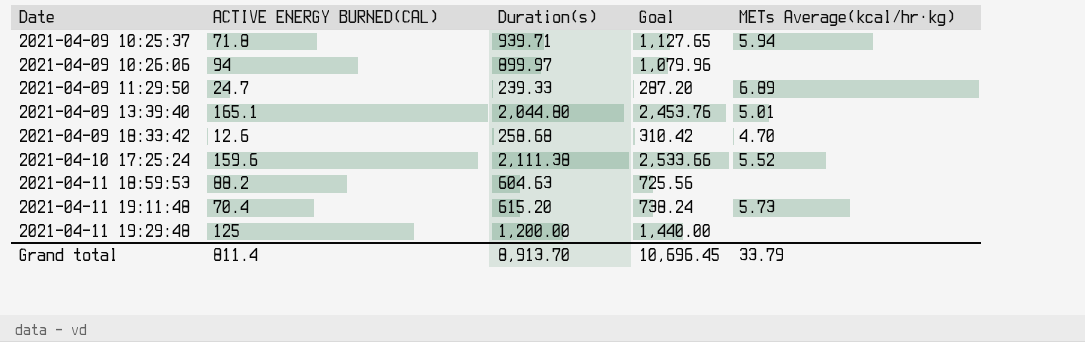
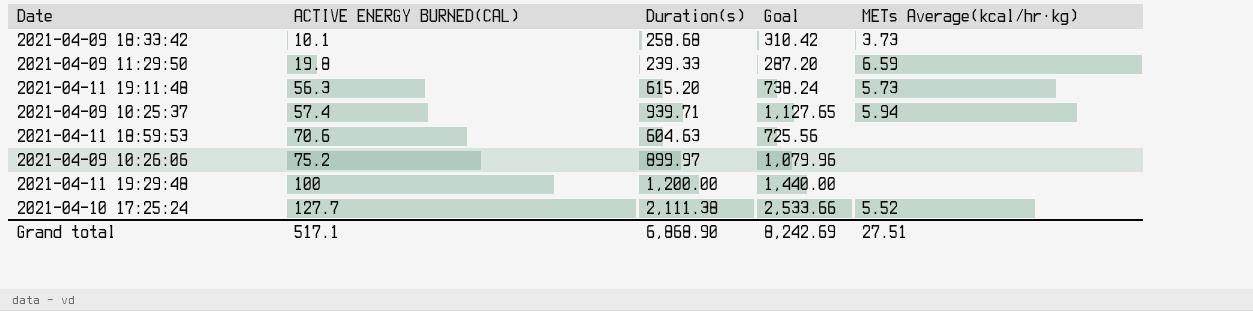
row order: Date ascending -> ACTIVE ENERGY BURNED(CAL) ascending
row 2021-04-09 13:39:40: 165.1 | 2,044.80 | 2,453.76 | 5.01 -> none
2021-04-09 18:33:42 | ACTIVE ENERGY BURNED(CAL): 12.6 -> 10.1
2021-04-09 18:33:42 | METs Average(kcal/hr·kg): 4.70 -> 3.73
2021-04-09 11:29:50 | ACTIVE ENERGY BURNED(CAL): 24.7 -> 19.8
2021-04-09 11:29:50 | METs Average(kcal/hr·kg): 6.89 -> 6.59
2021-04-11 19:11:48 | ACTIVE ENERGY BURNED(CAL): 70.4 -> 56.3
2021-04-09 10:25:37 | ACTIVE ENERGY BURNED(CAL): 71.8 -> 57.4
2021-04-11 18:59:53 | ACTIVE ENERGY BURNED(CAL): 88.2 -> 70.6
2021-04-09 10:26:06 | ACTIVE ENERGY BURNED(CAL): 94 -> 75.2
2021-04-11 19:29:48 | ACTIVE ENERGY BURNED(CAL): 125 -> 100
2021-04-10 17:25:24 | ACTIVE ENERGY BURNED(CAL): 159.6 -> 127.7
Grand total | ACTIVE ENERGY BURNED(CAL): 811.4 -> 517.1
Grand total | Duration(s): 8,913.70 -> 6,868.90
Grand total | Goal: 10,696.45 -> 8,242.69
Grand total | METs Average(kcal/hr·kg): 33.79 -> 27.51

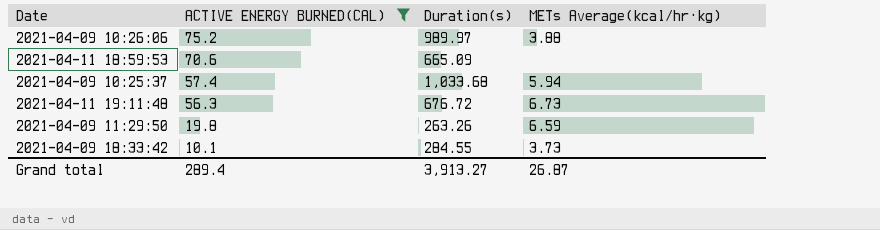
filter: none -> ACTIVE ENERGY BURNED(CAL) <= 75.2
row order: ACTIVE ENERGY BURNED(CAL) ascending -> ACTIVE ENERGY BURNED(CAL) descending
column Goal | formula: [Duration(s)] * 1.2 -> none
2021-04-09 10:26:06 | Duration(s): 899.97 -> 989.97
2021-04-09 10:26:06 | METs Average(kcal/hr·kg): none -> 3.88
2021-04-11 18:59:53 | Duration(s): 604.63 -> 665.09
2021-04-09 10:25:37 | Duration(s): 939.71 -> 1,033.68
2021-04-11 19:11:48 | Duration(s): 615.20 -> 676.72
2021-04-11 19:11:48 | METs Average(kcal/hr·kg): 5.73 -> 6.73
2021-04-09 11:29:50 | Duration(s): 239.33 -> 263.26
2021-04-09 18:33:42 | Duration(s): 258.68 -> 284.55
Grand total | ACTIVE ENERGY BURNED(CAL): 517.1 -> 289.4
Grand total | Duration(s): 6,868.90 -> 3,913.27
Grand total | METs Average(kcal/hr·kg): 27.51 -> 26.87

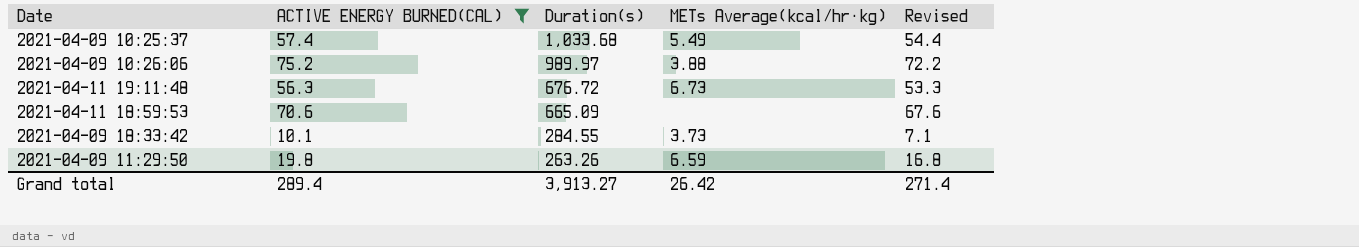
row order: ACTIVE ENERGY BURNED(CAL) descending -> Duration(s) descending
column Revised | formula: none -> [ACTIVE ENERGY BURNED(CAL)] - 3
2021-04-09 10:25:37 | METs Average(kcal/hr·kg): 5.94 -> 5.49
Grand total | METs Average(kcal/hr·kg): 26.87 -> 26.42

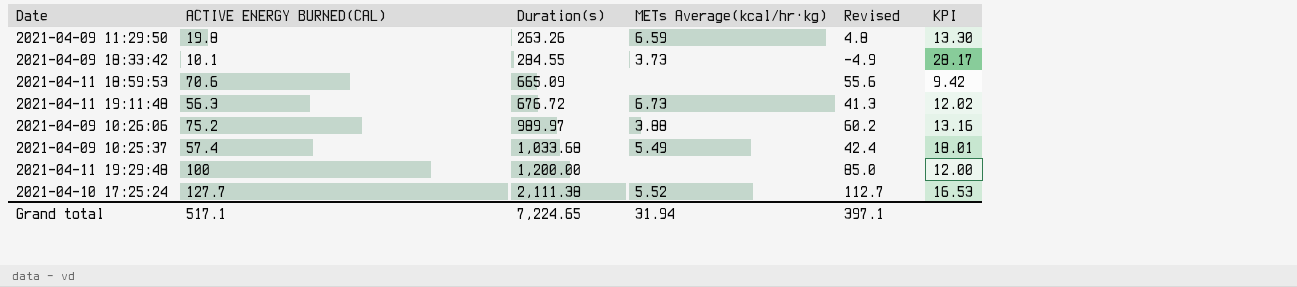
filter: ACTIVE ENERGY BURNED(CAL) <= 75.2 -> none
row order: Duration(s) descending -> Duration(s) ascending
column Revised | formula: [ACTIVE ENERGY BURNED(CAL)] - 3 -> [ACTIVE ENERGY BURNED(CAL)] - 15
column KPI | formula: none -> [Duration(s)] / [ACTIVE ENERGY BURNED(CAL)]
Grand total | ACTIVE ENERGY BURNED(CAL): 289.4 -> 517.1
Grand total | Duration(s): 3,913.27 -> 7,224.65
Grand total | METs Average(kcal/hr·kg): 26.42 -> 31.94
Grand total | Revised: 271.4 -> 397.1

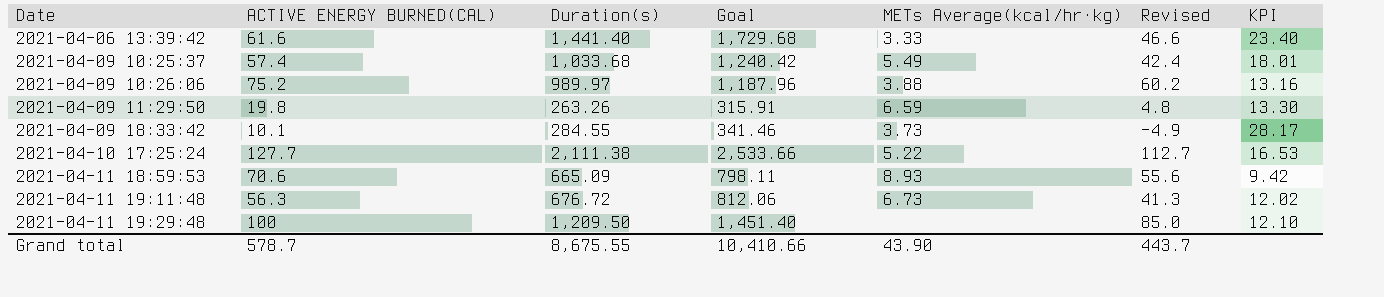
row order: Duration(s) ascending -> Date ascending
column Goal | formula: none -> [Duration(s)] * 1.2
row 2021-04-06 13:39:42: none -> 61.6 | 1,441.40 | 1,729.68 | 3.33 | 46.6 | 23.40
2021-04-10 17:25:24 | METs Average(kcal/hr·kg): 5.52 -> 5.22
2021-04-11 18:59:53 | METs Average(kcal/hr·kg): none -> 8.93
2021-04-11 19:29:48 | Duration(s): 1,200.00 -> 1,209.50
2021-04-11 19:29:48 | KPI: 12.00 -> 12.10
Grand total | ACTIVE ENERGY BURNED(CAL): 517.1 -> 578.7
Grand total | Duration(s): 7,224.65 -> 8,675.55
Grand total | METs Average(kcal/hr·kg): 31.94 -> 43.90
Grand total | Revised: 397.1 -> 443.7

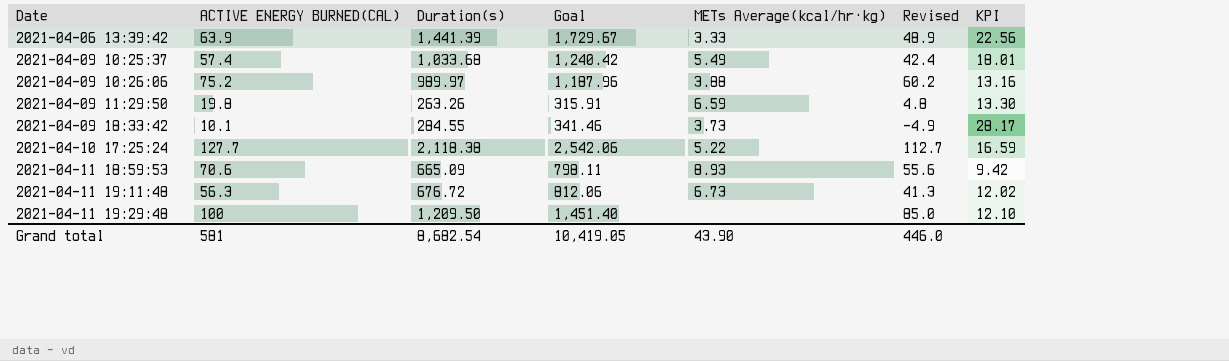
2021-04-06 13:39:42 | ACTIVE ENERGY BURNED(CAL): 61.6 -> 63.9
2021-04-06 13:39:42 | Duration(s): 1,441.40 -> 1,441.39
2021-04-06 13:39:42 | Goal: 1,729.68 -> 1,729.67
2021-04-06 13:39:42 | Revised: 46.6 -> 48.9
2021-04-06 13:39:42 | KPI: 23.40 -> 22.56
2021-04-10 17:25:24 | Duration(s): 2,111.38 -> 2,118.38
2021-04-10 17:25:24 | Goal: 2,533.66 -> 2,542.06
2021-04-10 17:25:24 | KPI: 16.53 -> 16.59
Grand total | ACTIVE ENERGY BURNED(CAL): 578.7 -> 581
Grand total | Duration(s): 8,675.55 -> 8,682.54
Grand total | Goal: 10,410.66 -> 10,419.05
Grand total | Revised: 443.7 -> 446.0

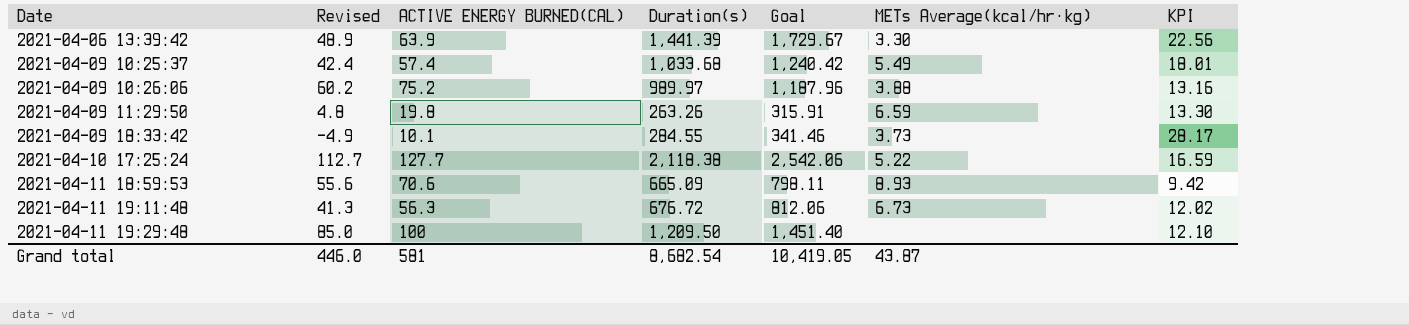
column Revised | position: 6 -> 2
2021-04-06 13:39:42 | METs Average(kcal/hr·kg): 3.33 -> 3.30
Grand total | METs Average(kcal/hr·kg): 43.90 -> 43.87

